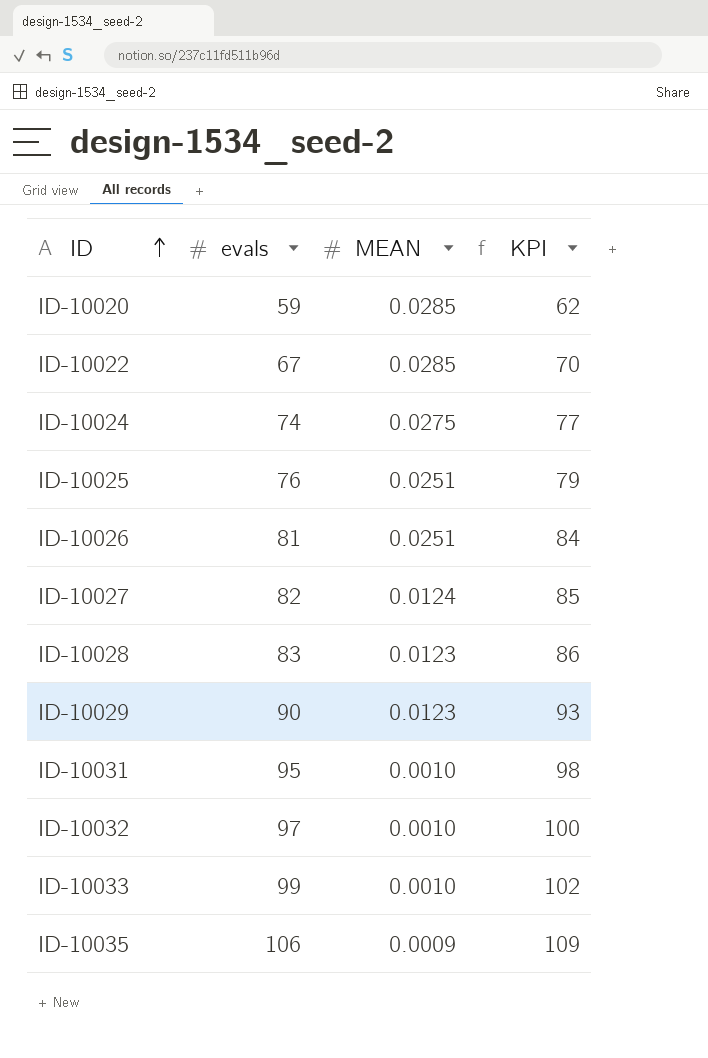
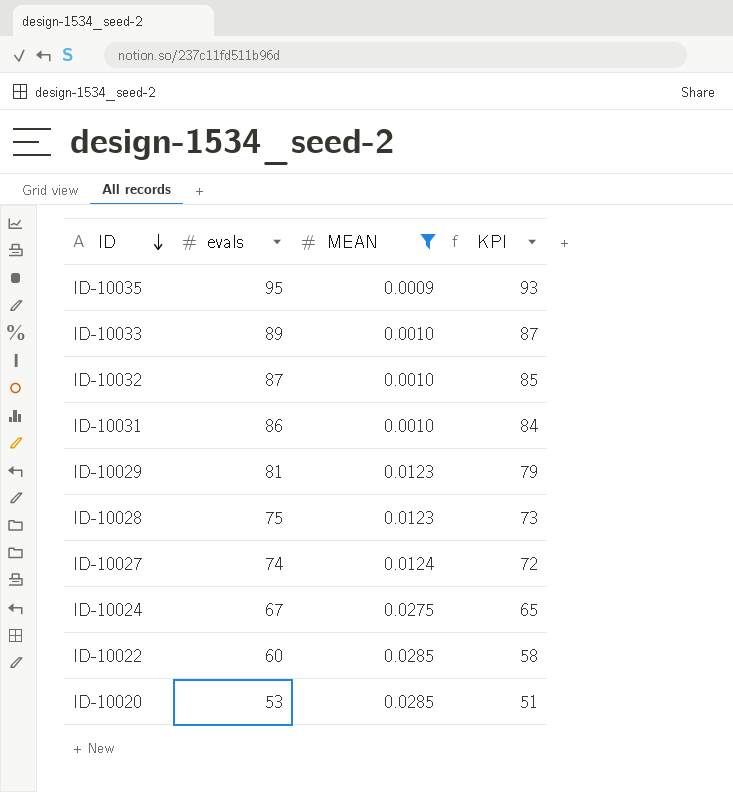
filter: none -> MEAN != 0.0251
row order: ID ascending -> ID descending
column KPI | formula: [evals] + 3 -> [evals] - 2
ID-10035 | evals: 106 -> 95
ID-10033 | evals: 99 -> 89
ID-10032 | evals: 97 -> 87
ID-10031 | evals: 95 -> 86
ID-10029 | evals: 90 -> 81
ID-10028 | evals: 83 -> 75
ID-10027 | evals: 82 -> 74
ID-10024 | evals: 74 -> 67
ID-10022 | evals: 67 -> 60
ID-10020 | evals: 59 -> 53

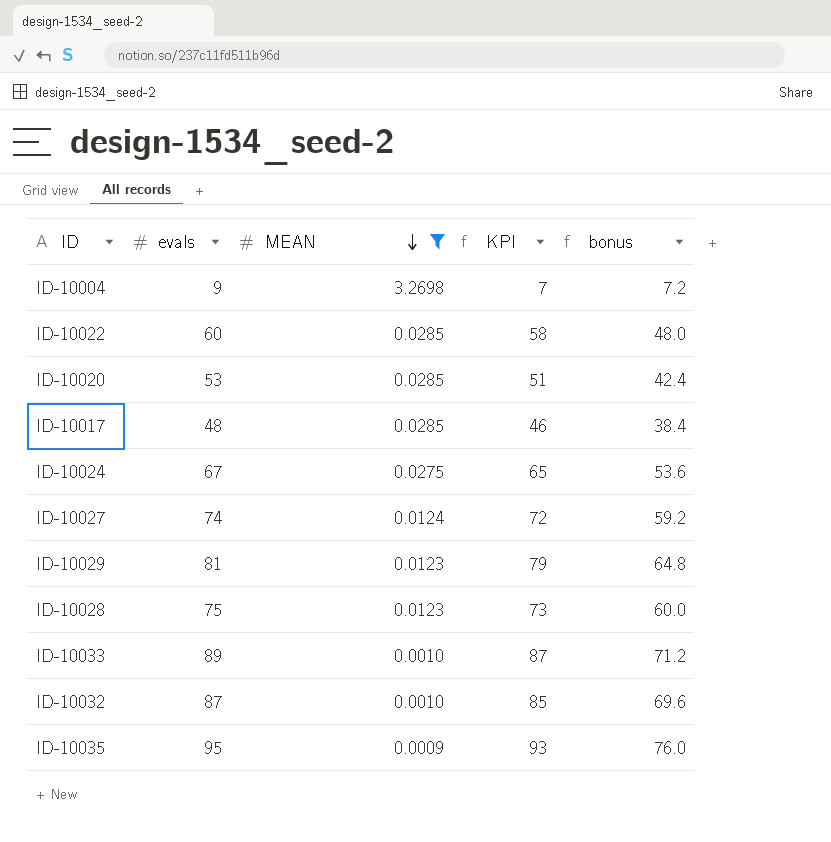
row order: ID descending -> MEAN descending
column bonus | formula: none -> [evals] * 0.8
row ID-10031: 86 | 0.0010 | 84 -> none
row ID-10004: none -> 9 | 3.2698 | 7 | 7.2
row ID-10017: none -> 48 | 0.0285 | 46 | 38.4

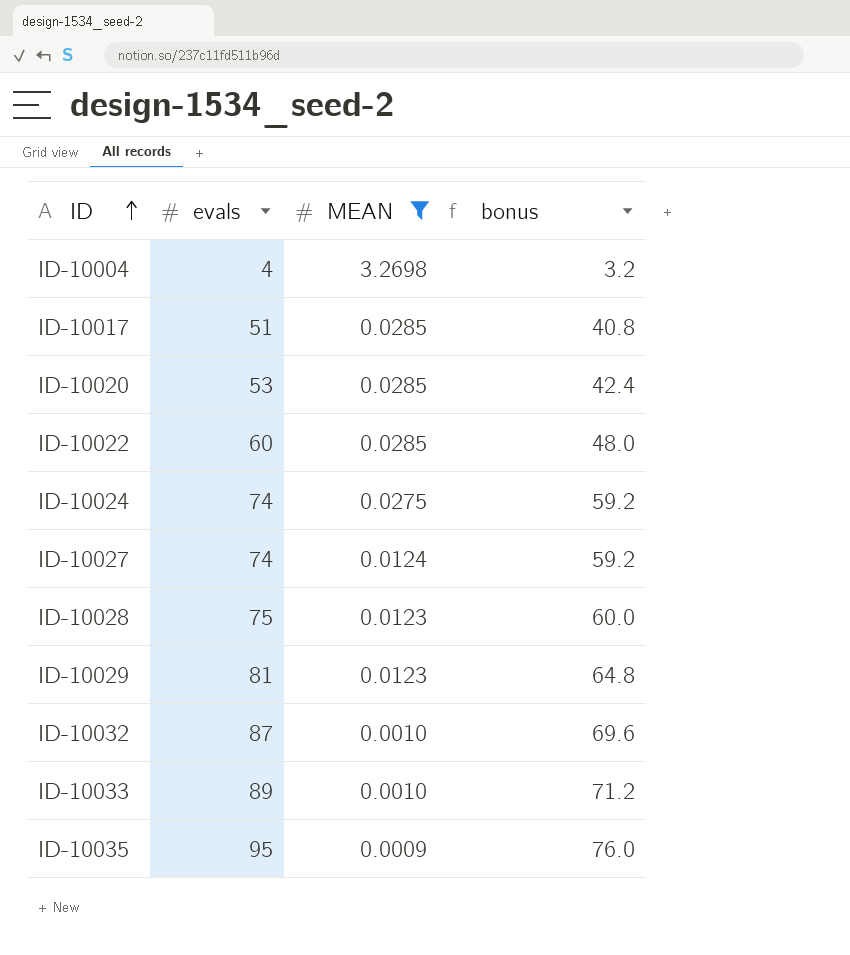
row order: MEAN descending -> ID ascending
column KPI | formula: [evals] - 2 -> none
ID-10004 | evals: 9 -> 4
ID-10004 | bonus: 7.2 -> 3.2
ID-10017 | evals: 48 -> 51
ID-10017 | bonus: 38.4 -> 40.8
ID-10024 | evals: 67 -> 74
ID-10024 | bonus: 53.6 -> 59.2

